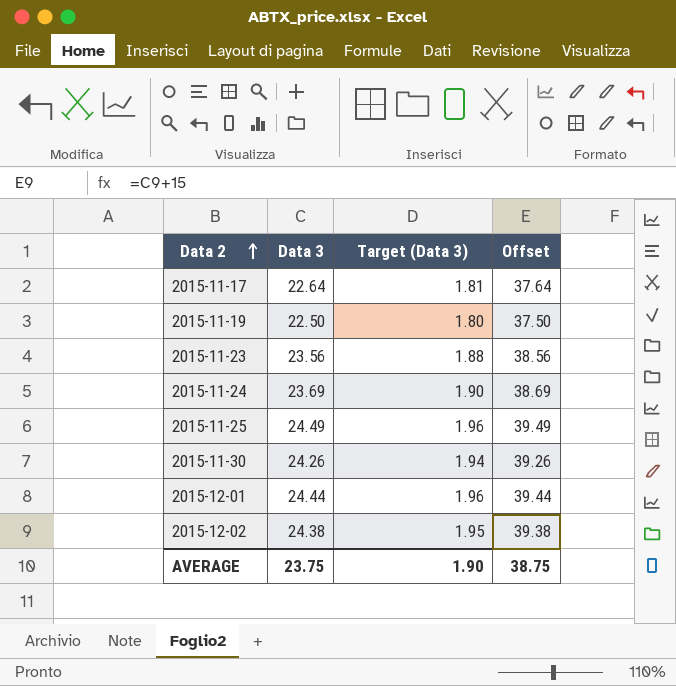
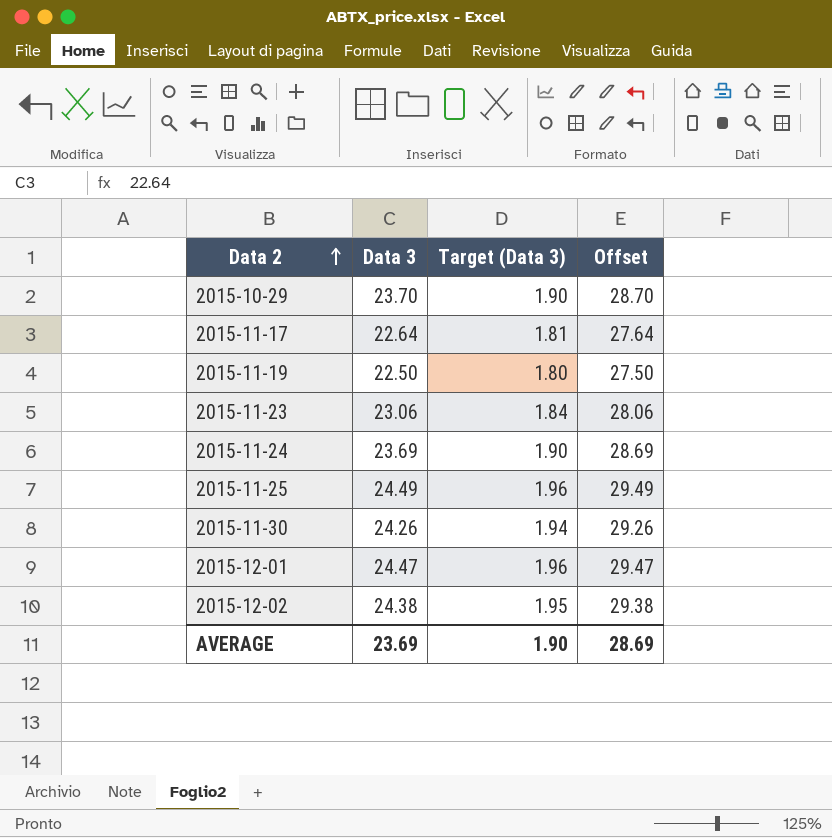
column Offset | formula: [Data 3] + 15 -> [Data 3] + 5
row 2015-10-29: none -> 23.70 | 1.90 | 28.70
2015-11-23 | Data 3: 23.56 -> 23.06
2015-11-23 | Target (Data 3): 1.88 -> 1.84
2015-12-01 | Data 3: 24.44 -> 24.47
AVERAGE | Data 3: 23.75 -> 23.69
AVERAGE | Offset: 38.75 -> 28.69

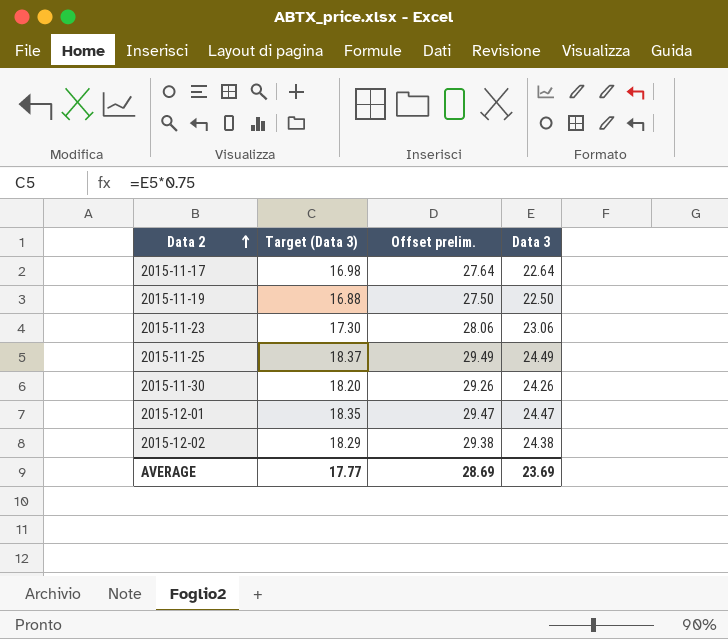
column Target (Data 3) | formula: [Data 3] * 0.08 -> [Data 3] * 0.75
column name: Offset -> Offset prelim.
column Data 3 | position: 2 -> 4
row 2015-10-29: 23.70 | 1.90 | 28.70 -> none
row 2015-11-24: 23.69 | 1.90 | 28.69 -> none
AVERAGE | Target (Data 3): 1.90 -> 17.77

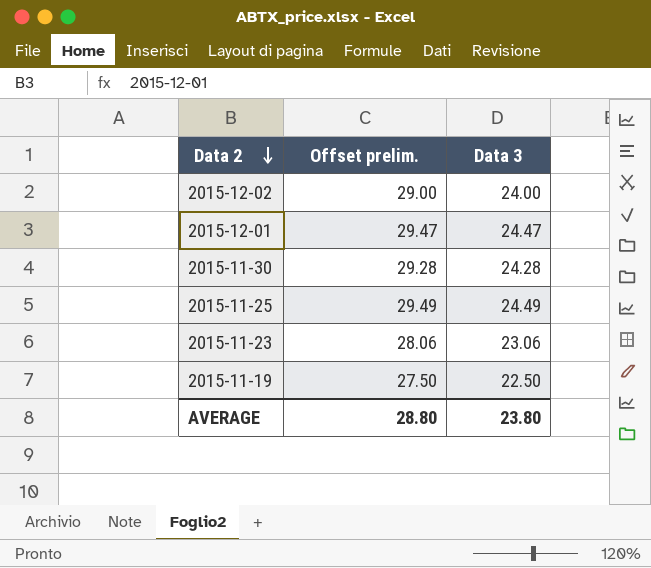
row order: Data 2 ascending -> Data 2 descending
column Target (Data 3) | formula: [Data 3] * 0.75 -> none
row 2015-11-17: 16.98 | 27.64 | 22.64 -> none
2015-12-02 | Offset prelim.: 29.38 -> 29.00
2015-12-02 | Data 3: 24.38 -> 24.00
2015-11-30 | Offset prelim.: 29.26 -> 29.28
2015-11-30 | Data 3: 24.26 -> 24.28
AVERAGE | Offset prelim.: 28.69 -> 28.80
AVERAGE | Data 3: 23.69 -> 23.80

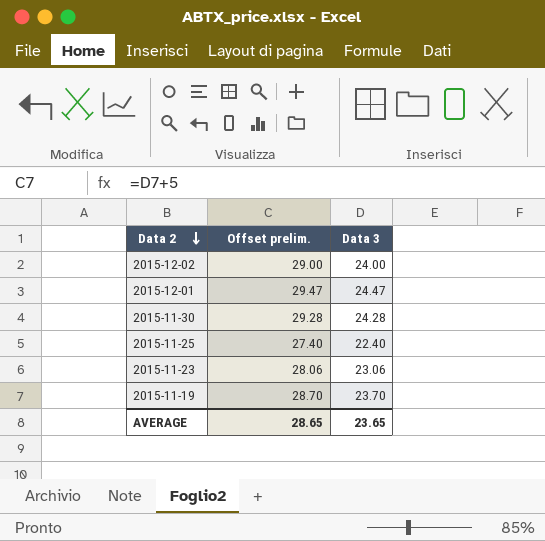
2015-11-25 | Offset prelim.: 29.49 -> 27.40
2015-11-25 | Data 3: 24.49 -> 22.40
2015-11-19 | Offset prelim.: 27.50 -> 28.70
2015-11-19 | Data 3: 22.50 -> 23.70
AVERAGE | Offset prelim.: 28.80 -> 28.65
AVERAGE | Data 3: 23.80 -> 23.65

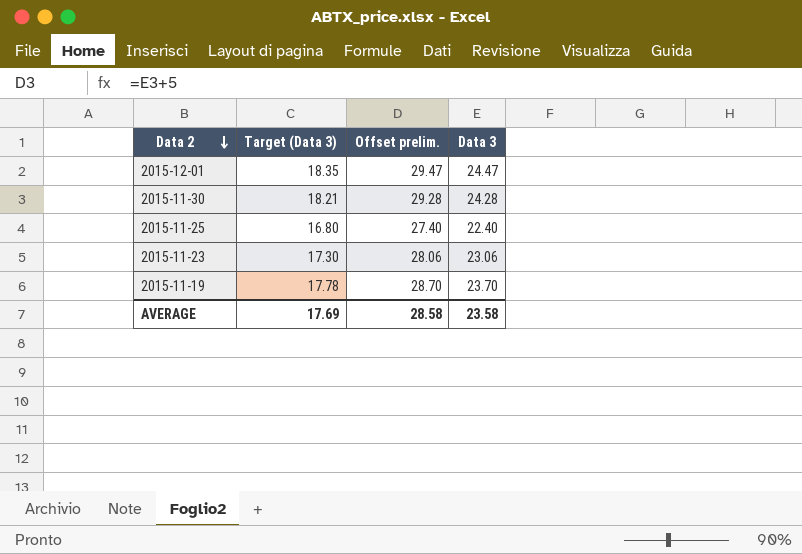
column Target (Data 3) | formula: none -> [Data 3] * 0.75
row 2015-12-02: 29.00 | 24.00 -> none
AVERAGE | Offset prelim.: 28.65 -> 28.58
AVERAGE | Data 3: 23.65 -> 23.58

